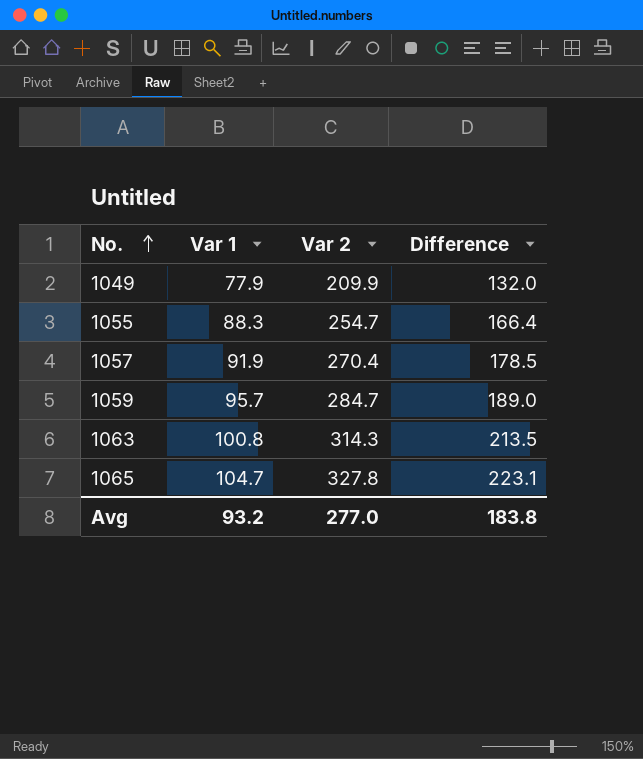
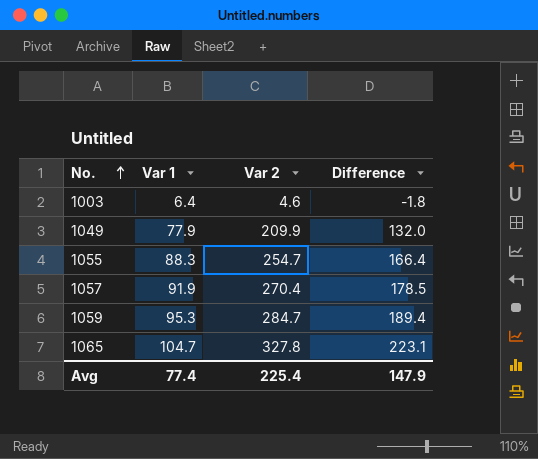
row 1063: 100.8 | 314.3 | 213.5 -> none
row 1003: none -> 6.4 | 4.6 | -1.8
1059 | Var 1: 95.7 -> 95.3
1059 | Difference: 189.0 -> 189.4
Avg | Var 1: 93.2 -> 77.4
Avg | Var 2: 277.0 -> 225.4
Avg | Difference: 183.8 -> 147.9

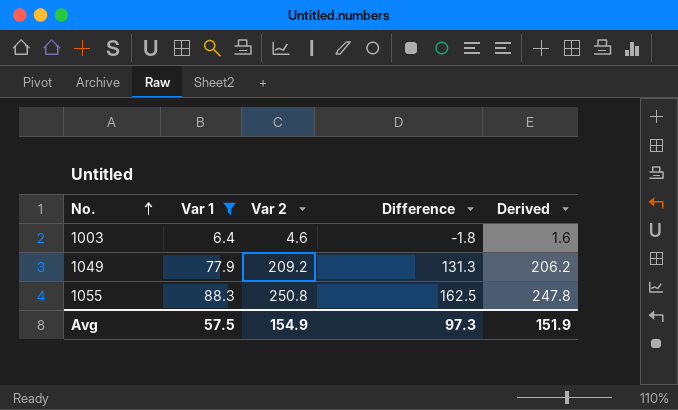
filter: none -> Var 1 <= 88.3
column Derived | formula: none -> [Var 2] - 3
1049 | Var 2: 209.9 -> 209.2
1049 | Difference: 132.0 -> 131.3
1055 | Var 2: 254.7 -> 250.8
1055 | Difference: 166.4 -> 162.5
Avg | Var 1: 77.4 -> 57.5
Avg | Var 2: 225.4 -> 154.9
Avg | Difference: 147.9 -> 97.3

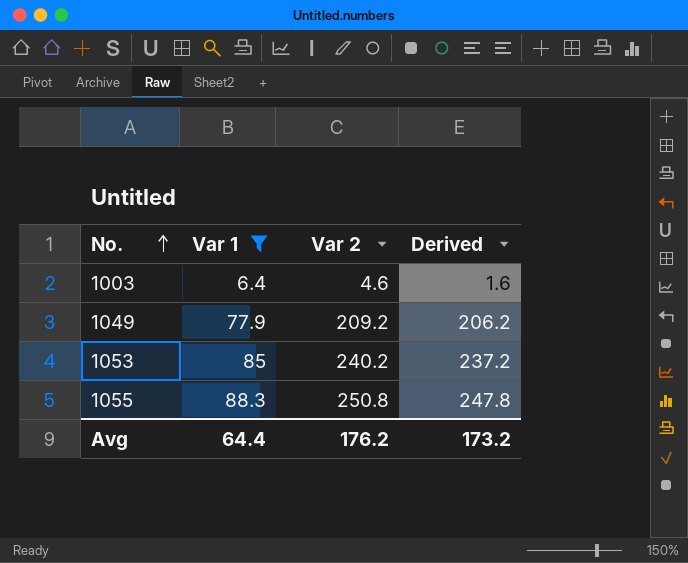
column Difference | formula: [Var 2] - [Var 1] -> none
row 1053: none -> 85 | 240.2 | 237.2
Avg | Var 1: 57.5 -> 64.4
Avg | Var 2: 154.9 -> 176.2
Avg | Derived: 151.9 -> 173.2

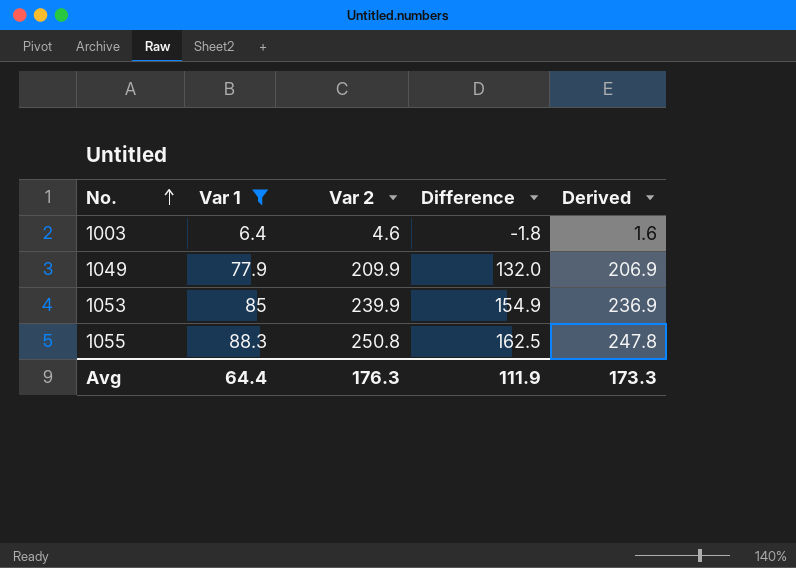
column Difference | formula: none -> [Var 2] - [Var 1]
1049 | Var 2: 209.2 -> 209.9
1049 | Derived: 206.2 -> 206.9
1053 | Var 2: 240.2 -> 239.9
1053 | Derived: 237.2 -> 236.9
Avg | Var 2: 176.2 -> 176.3
Avg | Derived: 173.2 -> 173.3

